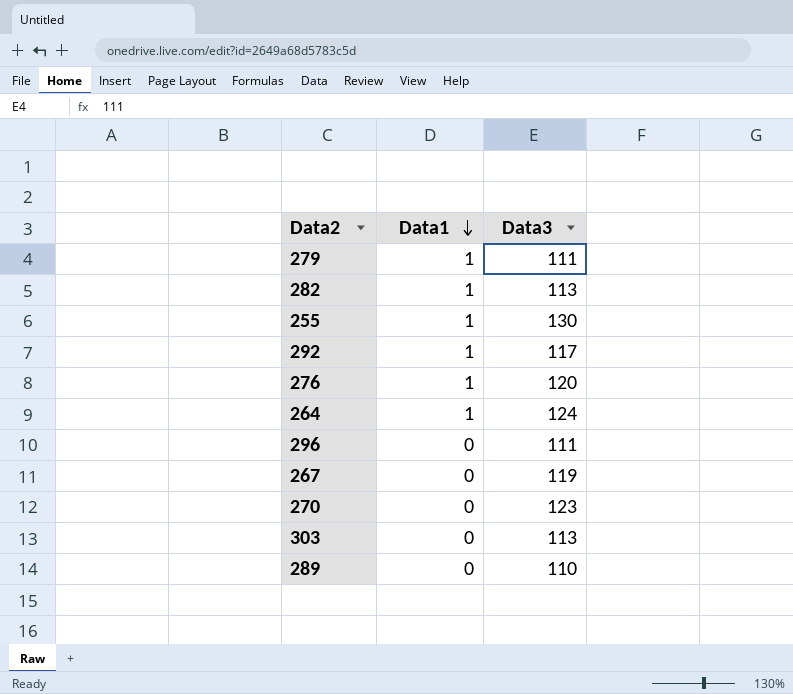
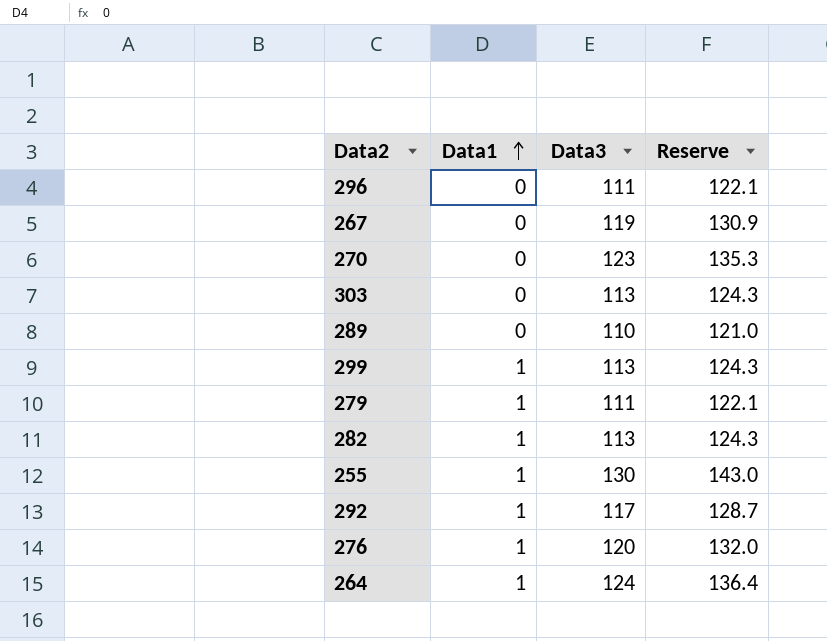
row order: Data1 descending -> Data1 ascending
column Reserve | formula: none -> [Data3] * 1.1
row 299: none -> 1 | 113 | 124.3

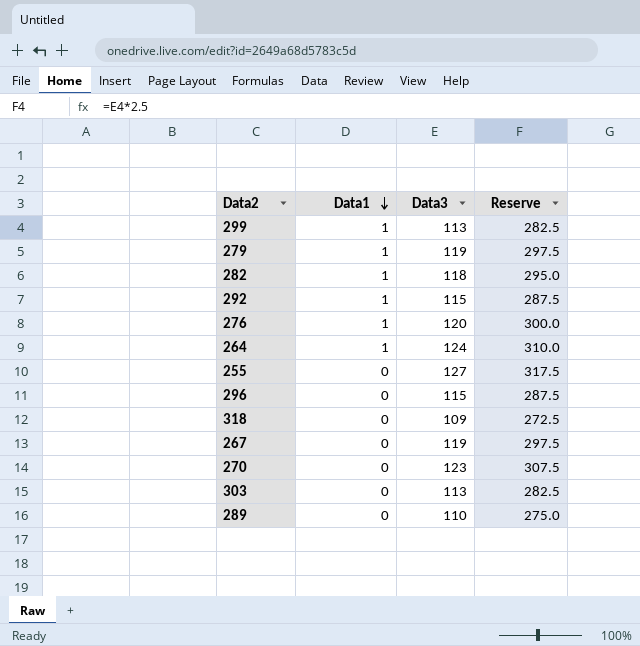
row order: Data1 ascending -> Data1 descending
column Reserve | formula: [Data3] * 1.1 -> [Data3] * 2.5
279 | Data3: 111 -> 119
282 | Data3: 113 -> 118
292 | Data3: 117 -> 115
255 | Data1: 1 -> 0
255 | Data3: 130 -> 127
296 | Data3: 111 -> 115
row 318: none -> 0 | 109 | 272.5

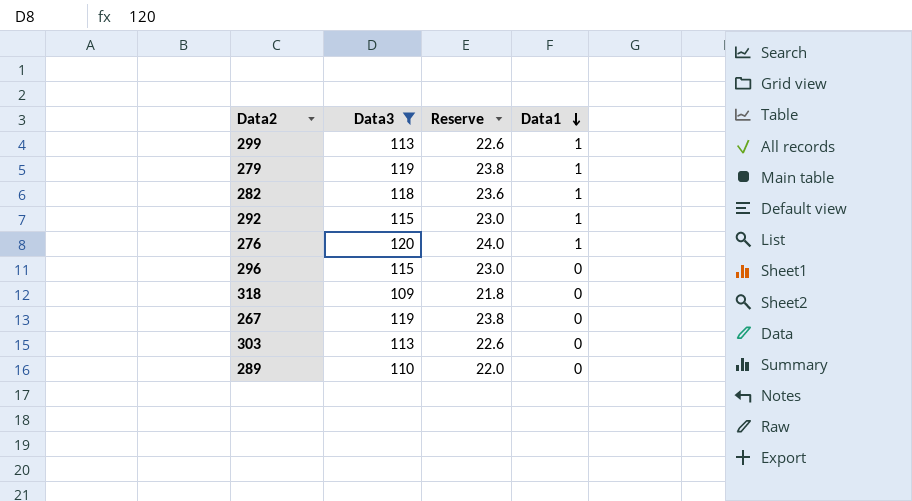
filter: none -> Data3 <= 120
column Reserve | formula: [Data3] * 2.5 -> [Data3] * 0.2
column Data1 | position: 2 -> 4

